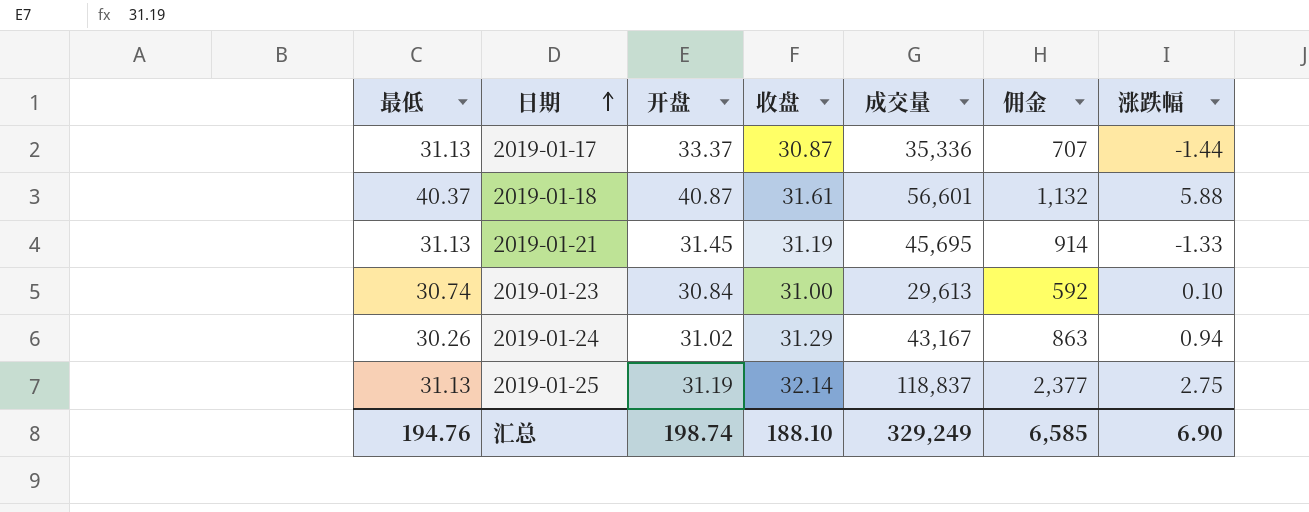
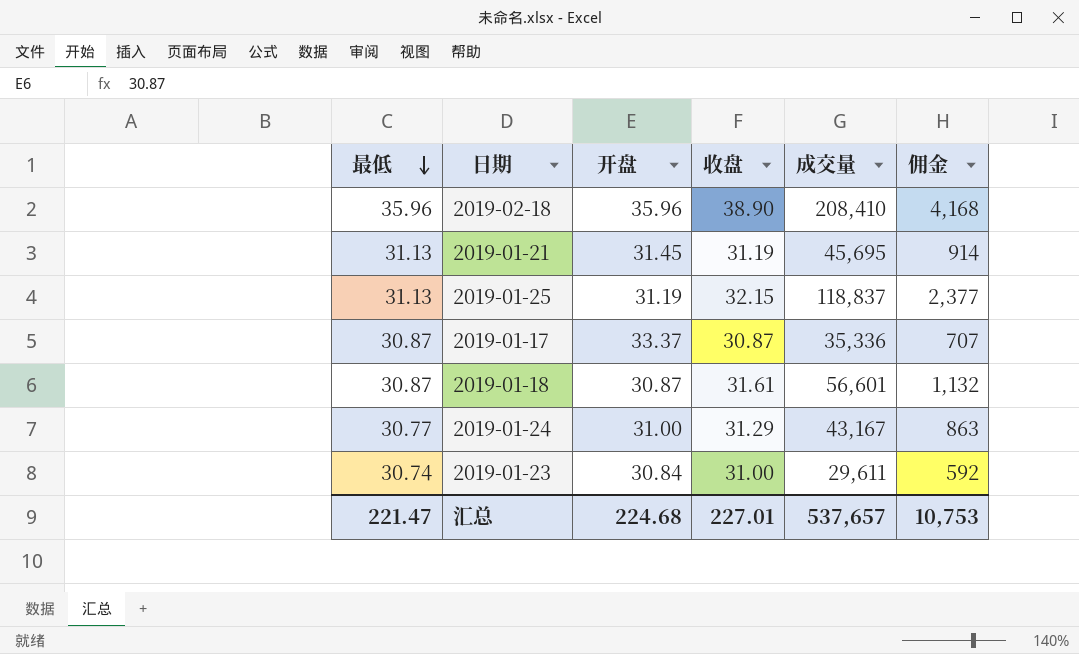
row order: 日期 ascending -> 最低 descending
column 涨跌幅 | position: 7 -> none
row 2019-02-18: none -> 35.96 | 35.96 | 38.90 | 208,410 | 4,168
2019-01-25 | 收盘: 32.14 -> 32.15
2019-01-17 | 最低: 31.13 -> 30.87
2019-01-18 | 最低: 40.37 -> 30.87
2019-01-18 | 开盘: 40.87 -> 30.87
2019-01-24 | 最低: 30.26 -> 30.77
2019-01-24 | 开盘: 31.02 -> 31.00
2019-01-23 | 成交量: 29,613 -> 29,611
汇总 | 最低: 194.76 -> 221.47
汇总 | 开盘: 198.74 -> 224.68
汇总 | 收盘: 188.10 -> 227.01
汇总 | 成交量: 329,249 -> 537,657
汇总 | 佣金: 6,585 -> 10,753

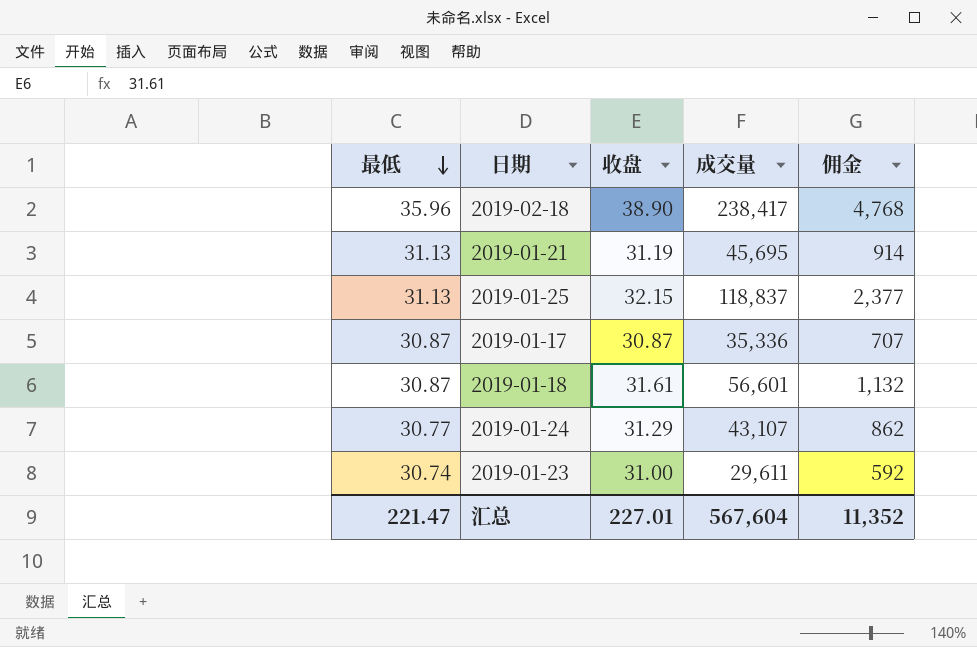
column 开盘 | position: 3 -> none
2019-02-18 | 成交量: 208,410 -> 238,417
2019-02-18 | 佣金: 4,168 -> 4,768
2019-01-24 | 成交量: 43,167 -> 43,107
2019-01-24 | 佣金: 863 -> 862
汇总 | 成交量: 537,657 -> 567,604
汇总 | 佣金: 10,753 -> 11,352

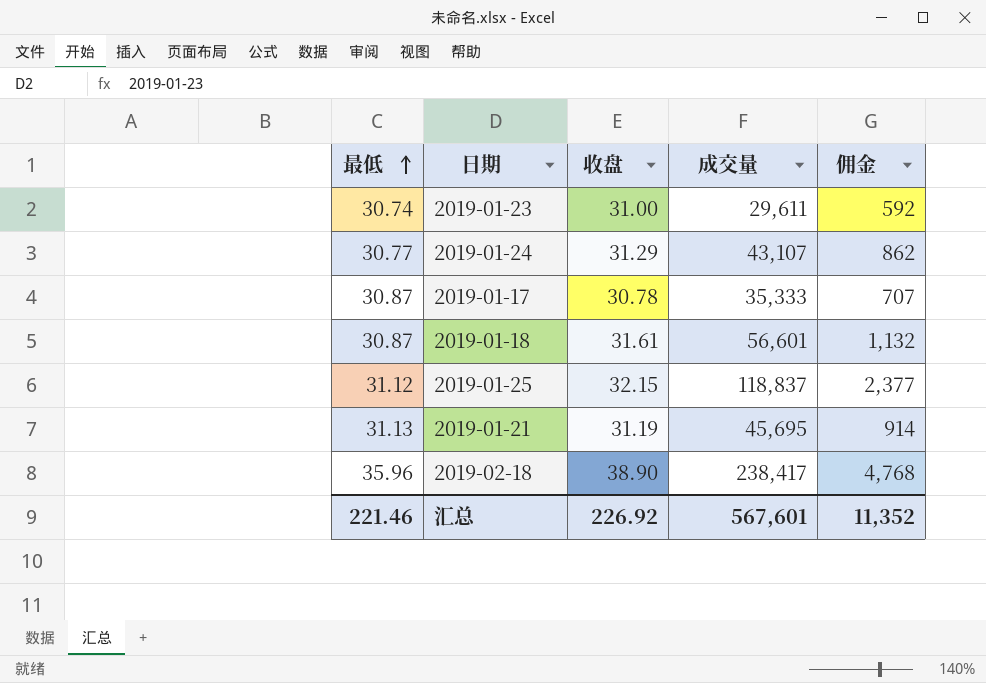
row order: 最低 descending -> 最低 ascending
2019-01-17 | 收盘: 30.87 -> 30.78
2019-01-17 | 成交量: 35,336 -> 35,333
2019-01-25 | 最低: 31.13 -> 31.12
汇总 | 最低: 221.47 -> 221.46
汇总 | 收盘: 227.01 -> 226.92
汇总 | 成交量: 567,604 -> 567,601

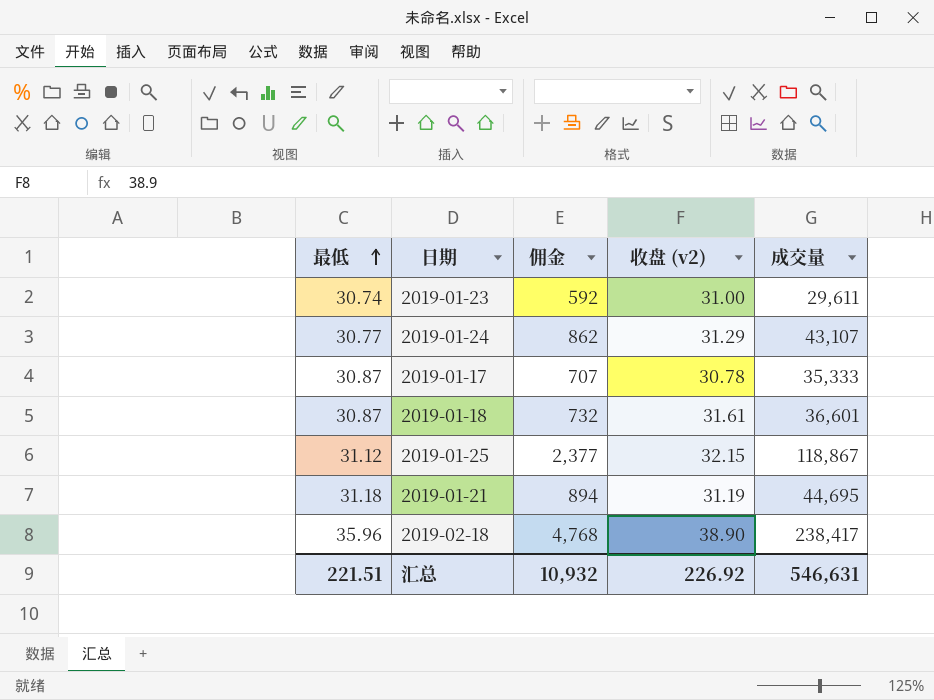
column 佣金 | position: 5 -> 3
column name: 收盘 -> 收盘 (v2)
2019-01-18 | 佣金: 1,132 -> 732
2019-01-18 | 成交量: 56,601 -> 36,601
2019-01-25 | 成交量: 118,837 -> 118,867
2019-01-21 | 最低: 31.13 -> 31.18
2019-01-21 | 佣金: 914 -> 894
2019-01-21 | 成交量: 45,695 -> 44,695
汇总 | 最低: 221.46 -> 221.51
汇总 | 佣金: 11,352 -> 10,932
汇总 | 成交量: 567,601 -> 546,631

